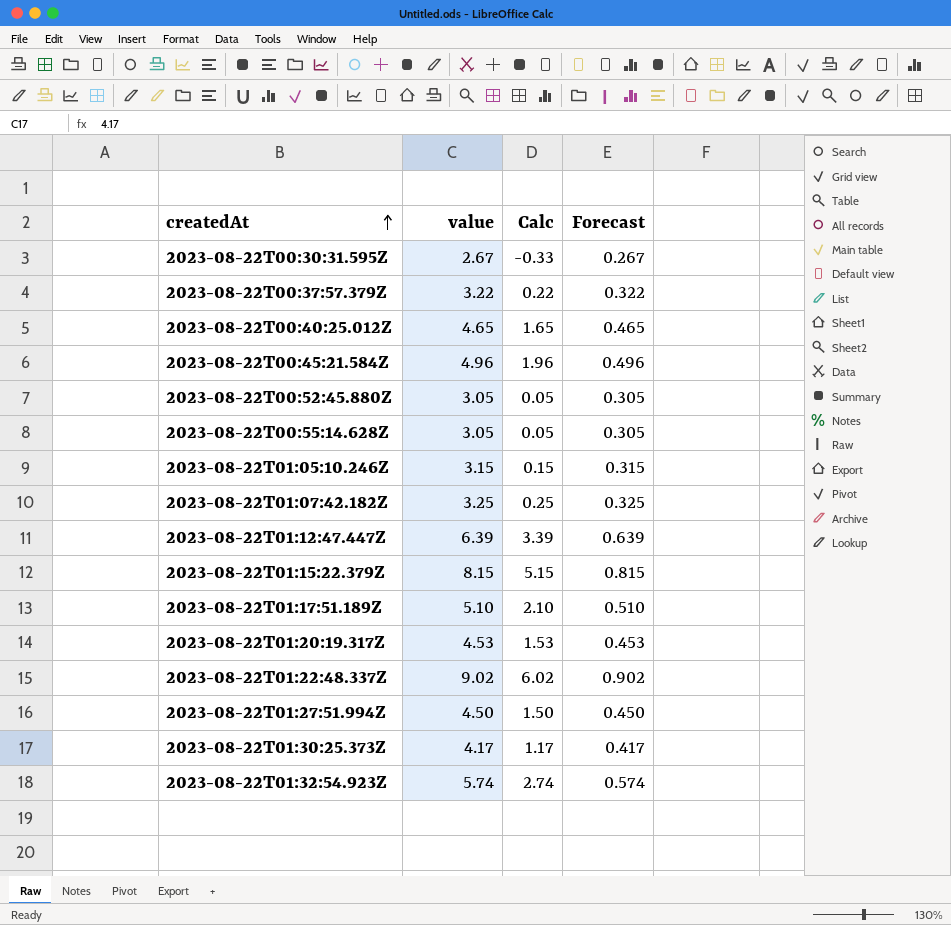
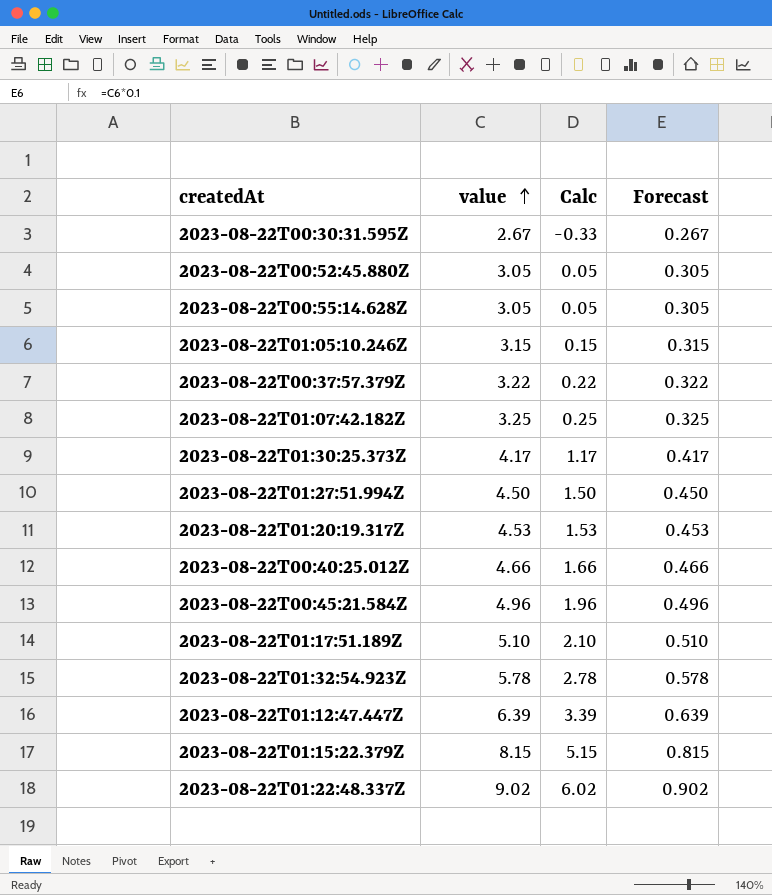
row order: createdAt ascending -> value ascending
2023-08-22T00:40:25.012Z | value: 4.65 -> 4.66
2023-08-22T00:40:25.012Z | Calc: 1.65 -> 1.66
2023-08-22T00:40:25.012Z | Forecast: 0.465 -> 0.466
2023-08-22T01:32:54.923Z | value: 5.74 -> 5.78
2023-08-22T01:32:54.923Z | Calc: 2.74 -> 2.78
2023-08-22T01:32:54.923Z | Forecast: 0.574 -> 0.578

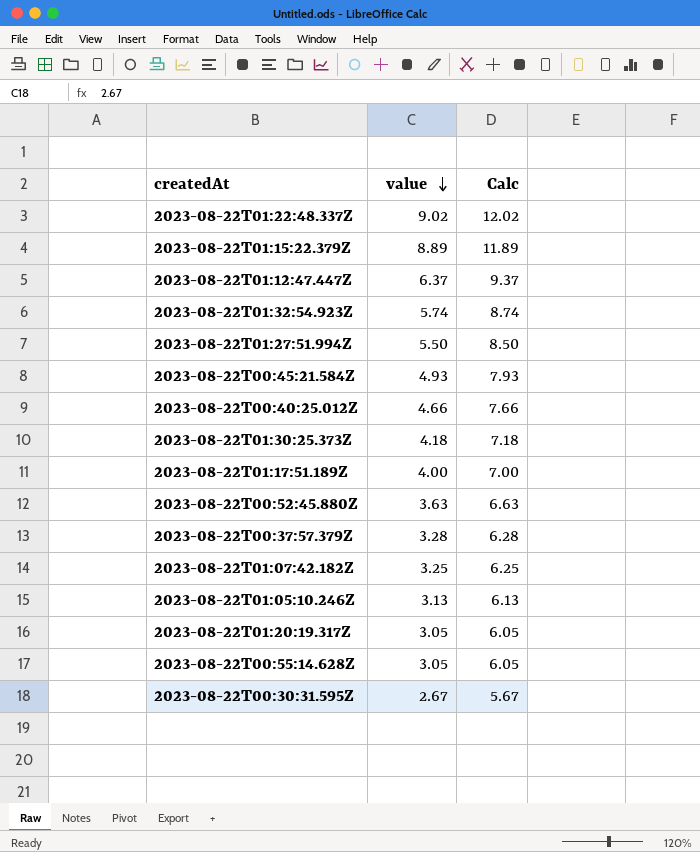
row order: value ascending -> value descending
column Forecast | formula: [value] * 0.1 -> none
column Calc | formula: [value] - 3 -> [value] + 3
2023-08-22T01:15:22.379Z | value: 8.15 -> 8.89
2023-08-22T01:12:47.447Z | value: 6.39 -> 6.37
2023-08-22T01:32:54.923Z | value: 5.78 -> 5.74
2023-08-22T01:27:51.994Z | value: 4.50 -> 5.50
2023-08-22T00:45:21.584Z | value: 4.96 -> 4.93
2023-08-22T01:30:25.373Z | value: 4.17 -> 4.18
2023-08-22T01:17:51.189Z | value: 5.10 -> 4.00
2023-08-22T00:52:45.880Z | value: 3.05 -> 3.63
2023-08-22T00:37:57.379Z | value: 3.22 -> 3.28
2023-08-22T01:05:10.246Z | value: 3.15 -> 3.13
2023-08-22T01:20:19.317Z | value: 4.53 -> 3.05

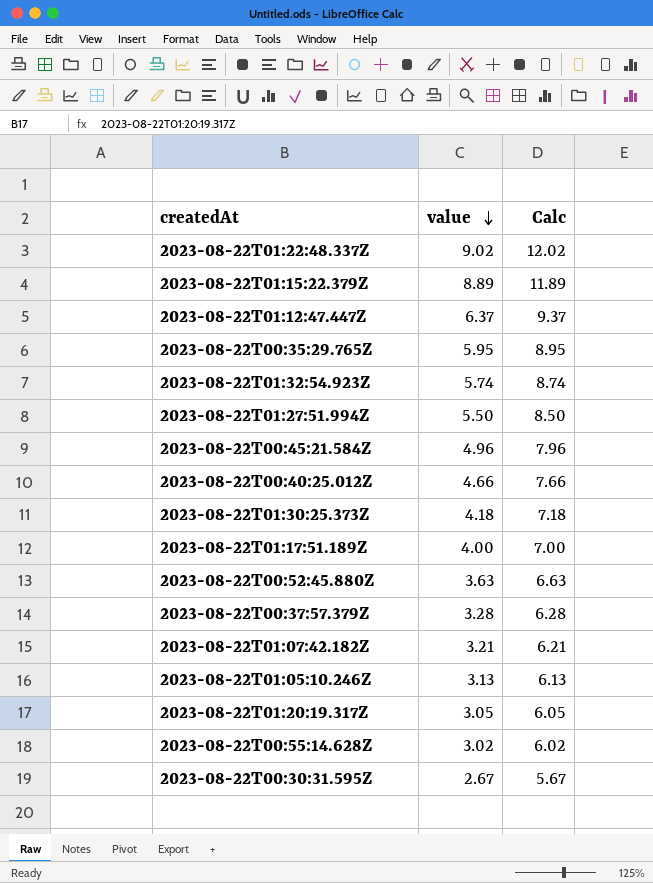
row 2023-08-22T00:35:29.765Z: none -> 5.95 | 8.95
2023-08-22T00:45:21.584Z | value: 4.93 -> 4.96
2023-08-22T00:45:21.584Z | Calc: 7.93 -> 7.96
2023-08-22T01:07:42.182Z | value: 3.25 -> 3.21
2023-08-22T01:07:42.182Z | Calc: 6.25 -> 6.21
2023-08-22T00:55:14.628Z | value: 3.05 -> 3.02
2023-08-22T00:55:14.628Z | Calc: 6.05 -> 6.02

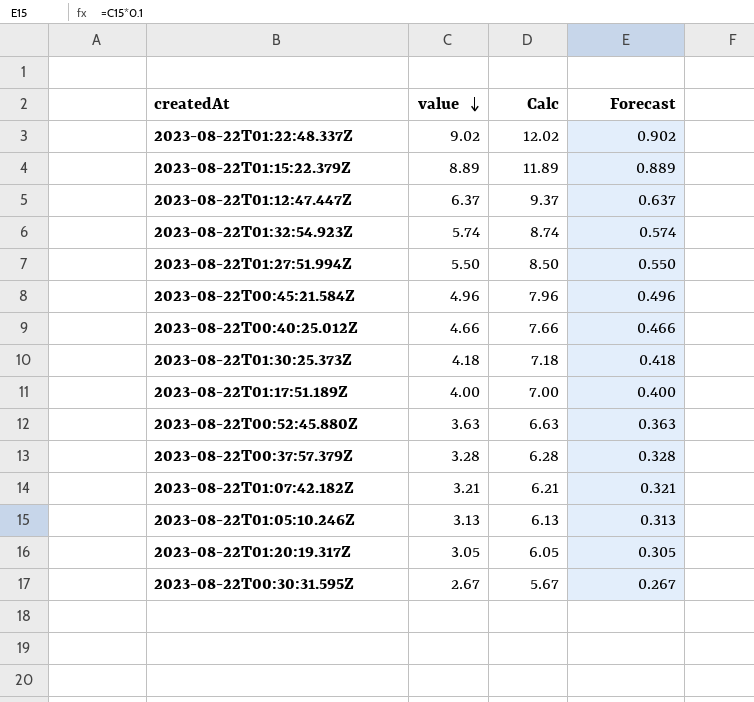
column Forecast | formula: none -> [value] * 0.1
row 2023-08-22T00:35:29.765Z: 5.95 | 8.95 -> none
row 2023-08-22T00:55:14.628Z: 3.02 | 6.02 -> none

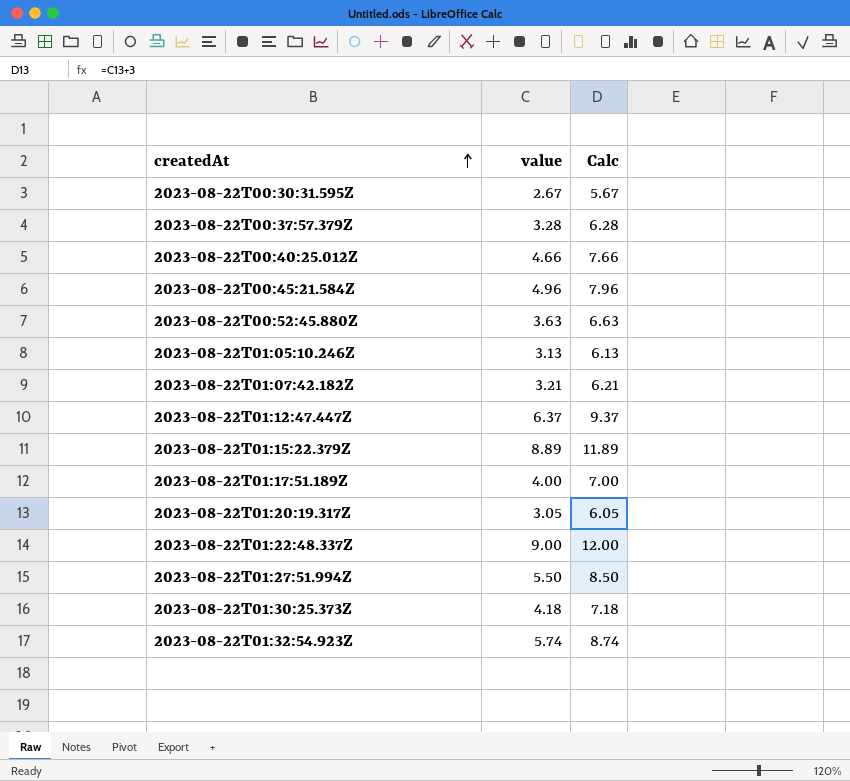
row order: value descending -> createdAt ascending
column Forecast | formula: [value] * 0.1 -> none
2023-08-22T01:22:48.337Z | value: 9.02 -> 9.00
2023-08-22T01:22:48.337Z | Calc: 12.02 -> 12.00

